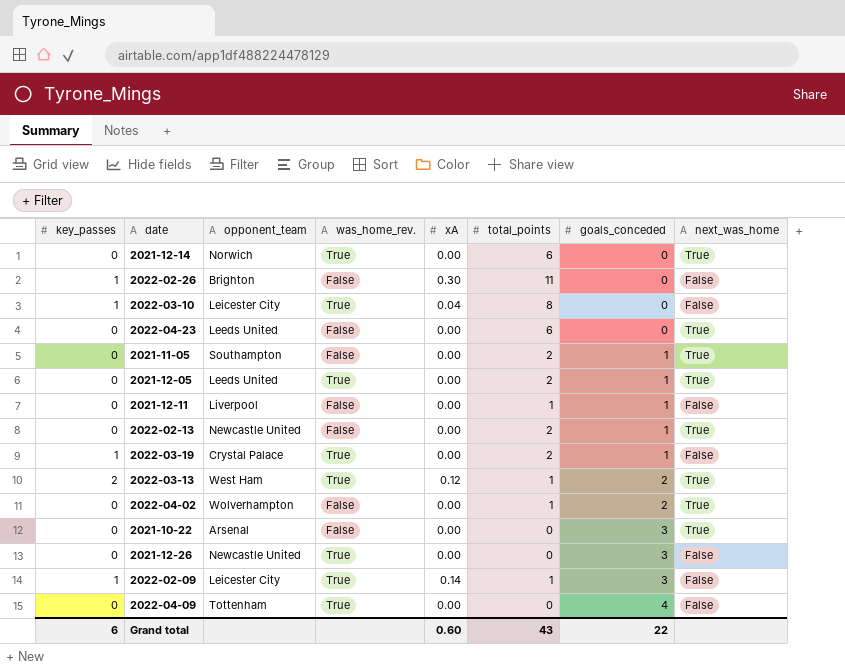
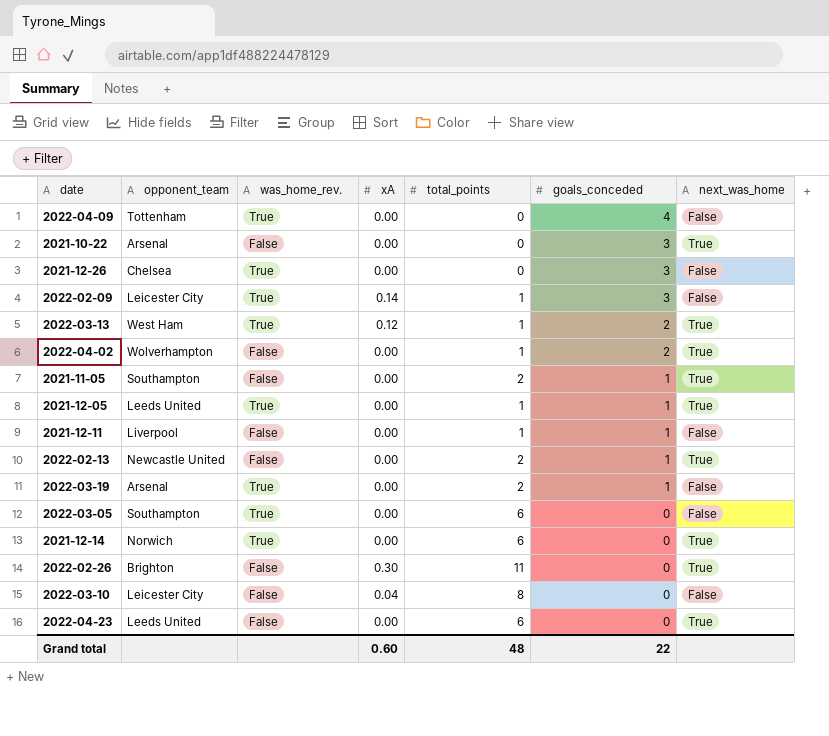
row order: goals_conceded ascending -> goals_conceded descending
column key_passes | position: 1 -> none
2021-12-26 | opponent_team: Newcastle United -> Chelsea
2021-12-05 | total_points: 2 -> 1
2022-03-19 | opponent_team: Crystal Palace -> Arsenal
row 2022-03-05: none -> Southampton | True | 0.00 | 6 | 0 | False
2022-02-26 | next_was_home: False -> True
2022-03-10 | was_home_rev.: True -> False
Grand total | total_points: 43 -> 48

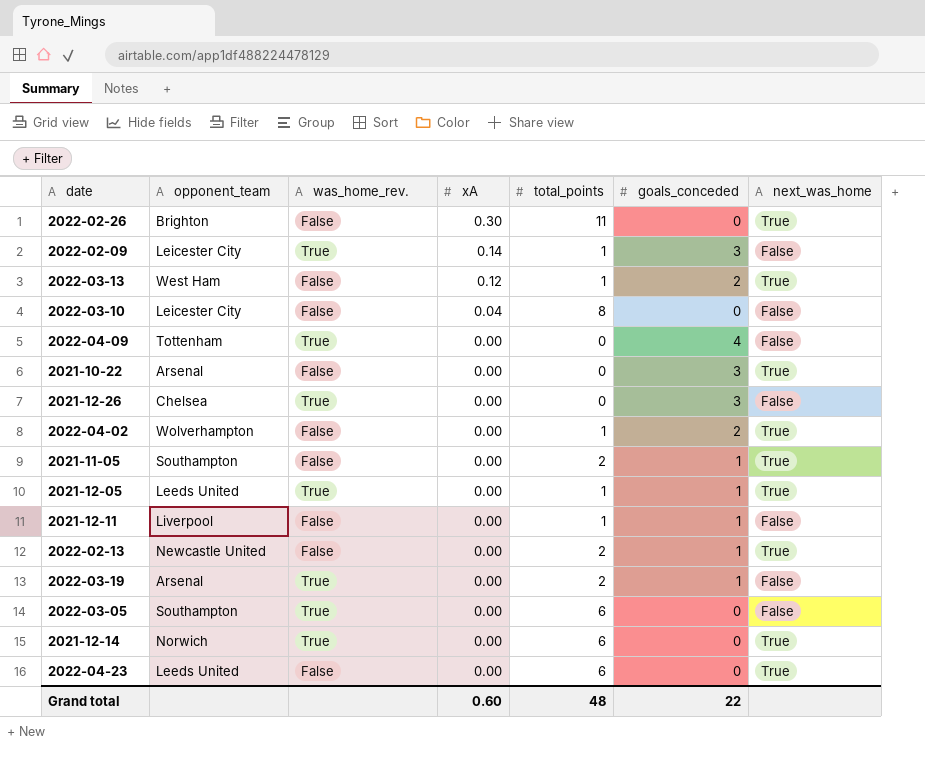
row order: goals_conceded descending -> xA descending
2022-03-13 | was_home_rev.: True -> False

